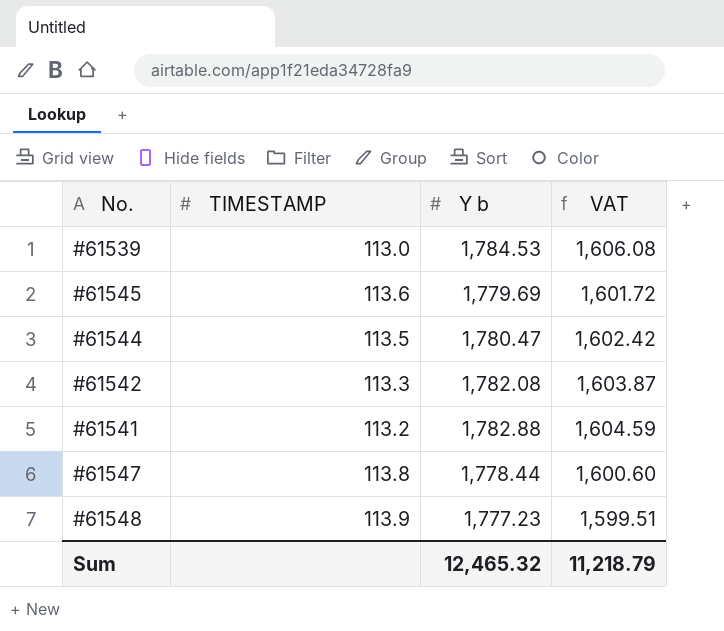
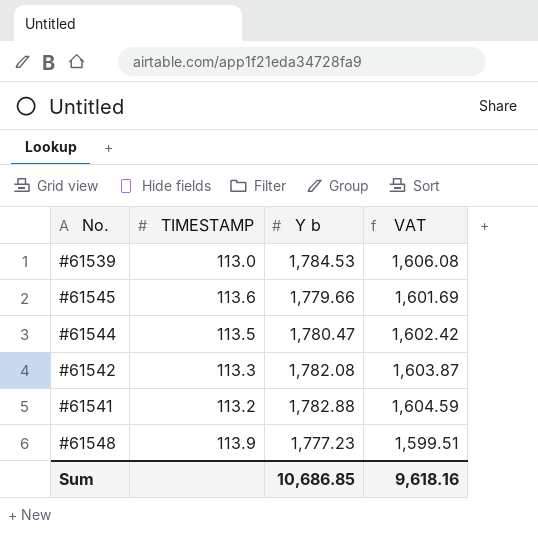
row #61547: 113.8 | 1,778.44 | 1,600.60 -> none
#61545 | Y b: 1,779.69 -> 1,779.66
#61545 | VAT: 1,601.72 -> 1,601.69
Sum | Y b: 12,465.32 -> 10,686.85
Sum | VAT: 11,218.79 -> 9,618.16

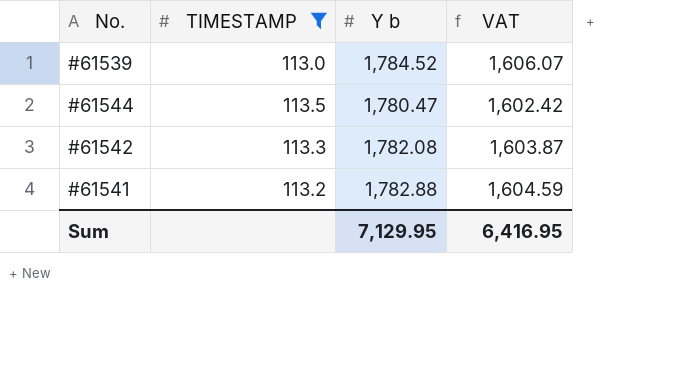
filter: none -> TIMESTAMP <= 113.5
#61539 | Y b: 1,784.53 -> 1,784.52
#61539 | VAT: 1,606.08 -> 1,606.07
Sum | Y b: 10,686.85 -> 7,129.95
Sum | VAT: 9,618.16 -> 6,416.95

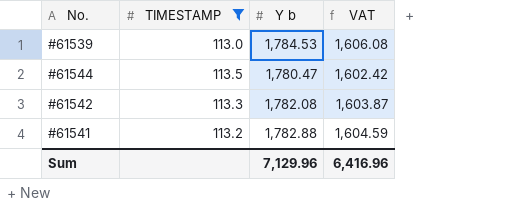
#61539 | Y b: 1,784.52 -> 1,784.53
#61539 | VAT: 1,606.07 -> 1,606.08
Sum | Y b: 7,129.95 -> 7,129.96
Sum | VAT: 6,416.95 -> 6,416.96

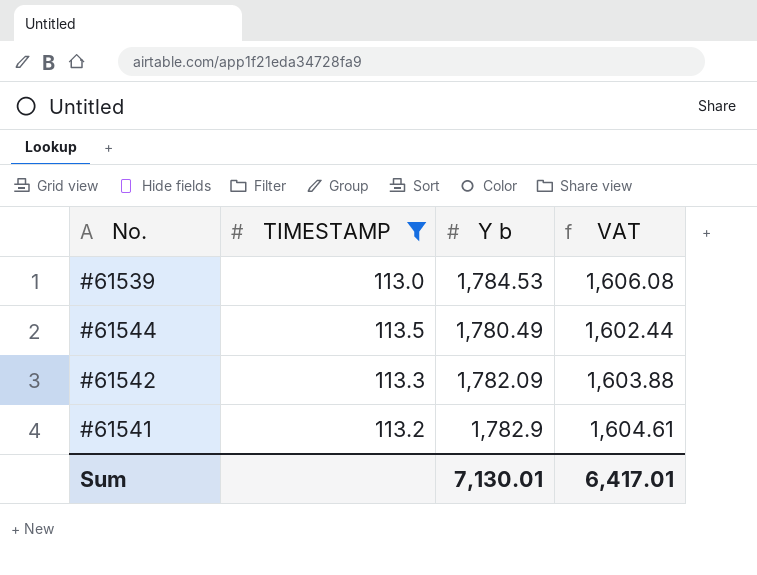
#61544 | Y b: 1,780.47 -> 1,780.49
#61544 | VAT: 1,602.42 -> 1,602.44
#61542 | Y b: 1,782.08 -> 1,782.09
#61542 | VAT: 1,603.87 -> 1,603.88
#61541 | Y b: 1,782.88 -> 1,782.9
#61541 | VAT: 1,604.59 -> 1,604.61
Sum | Y b: 7,129.96 -> 7,130.01
Sum | VAT: 6,416.96 -> 6,417.01

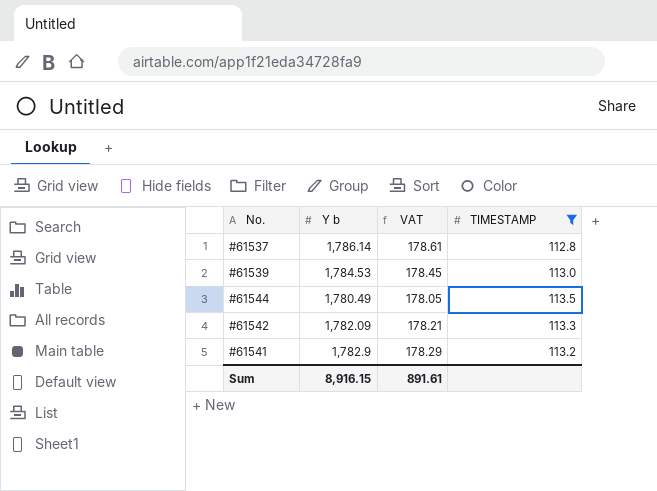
column VAT | formula: [Y b] * 0.9 -> [Y b] * 0.1
column TIMESTAMP | position: 2 -> 4
row #61537: none -> 1,786.14 | 178.61 | 112.8
Sum | Y b: 7,130.01 -> 8,916.15
Sum | VAT: 6,417.01 -> 891.61

